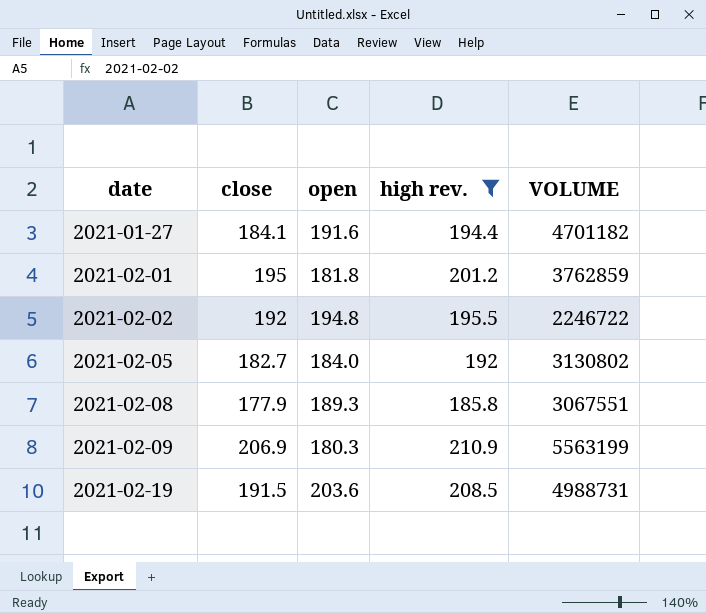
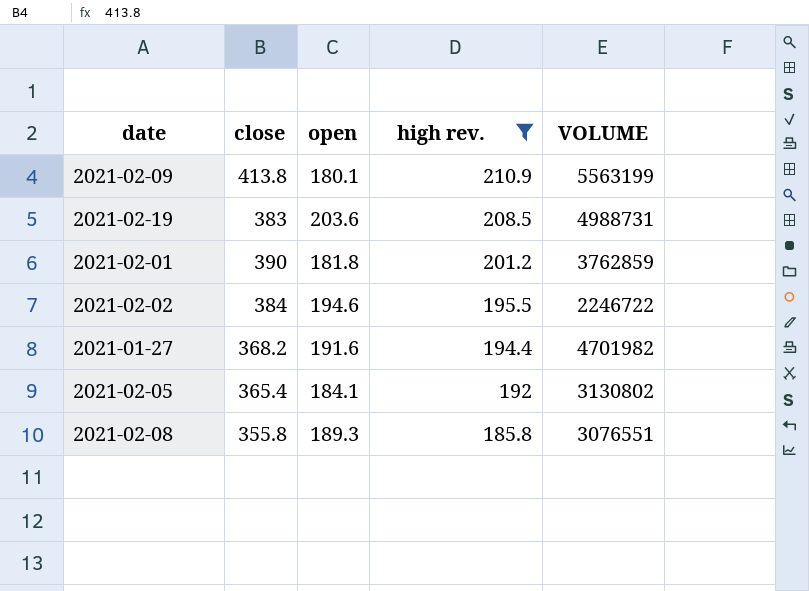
row order: date ascending -> high rev. descending
2021-02-09 | close: 206.9 -> 413.8
2021-02-09 | open: 180.3 -> 180.1
2021-02-19 | close: 191.5 -> 383
2021-02-01 | close: 195 -> 390
2021-02-02 | close: 192 -> 384
2021-02-02 | open: 194.8 -> 194.6
2021-01-27 | close: 184.1 -> 368.2
2021-01-27 | VOLUME: 4701182 -> 4701982
2021-02-05 | close: 182.7 -> 365.4
2021-02-05 | open: 184.0 -> 184.1
2021-02-08 | close: 177.9 -> 355.8
2021-02-08 | VOLUME: 3067551 -> 3076551

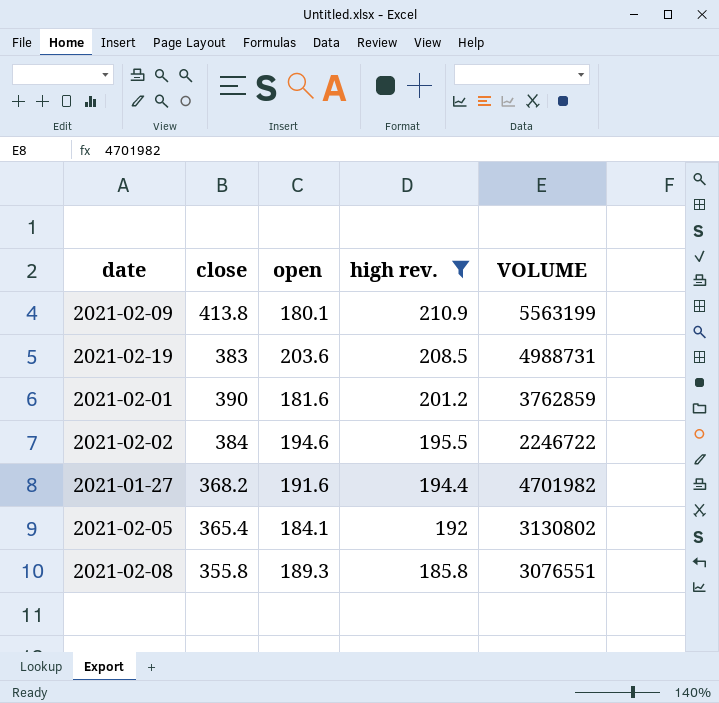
2021-02-01 | open: 181.8 -> 181.6

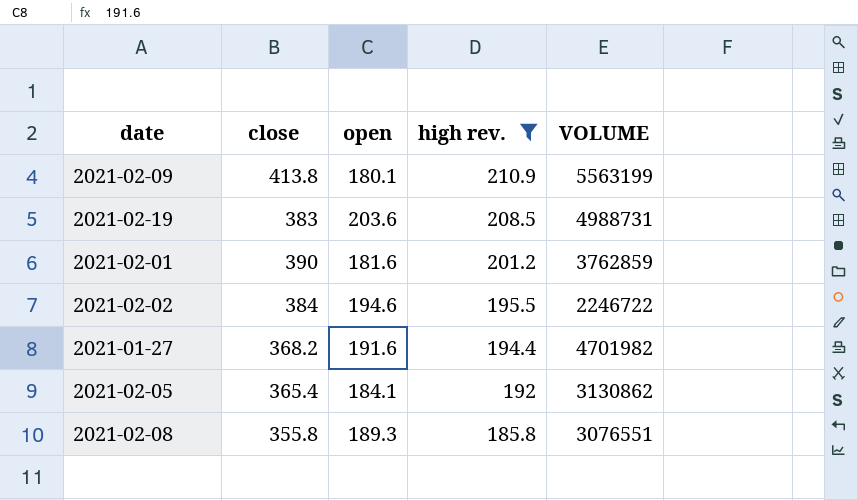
2021-02-05 | VOLUME: 3130802 -> 3130862

